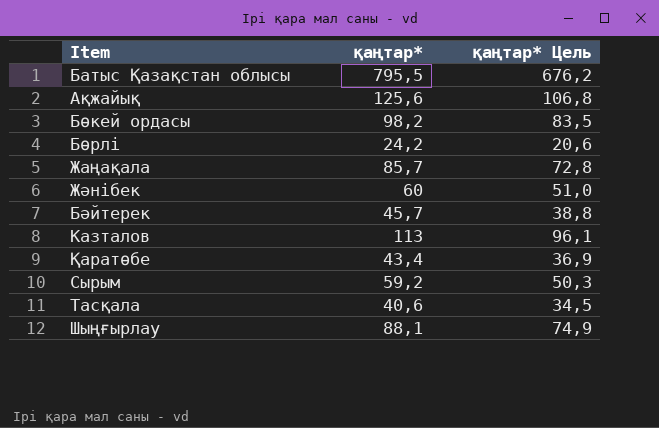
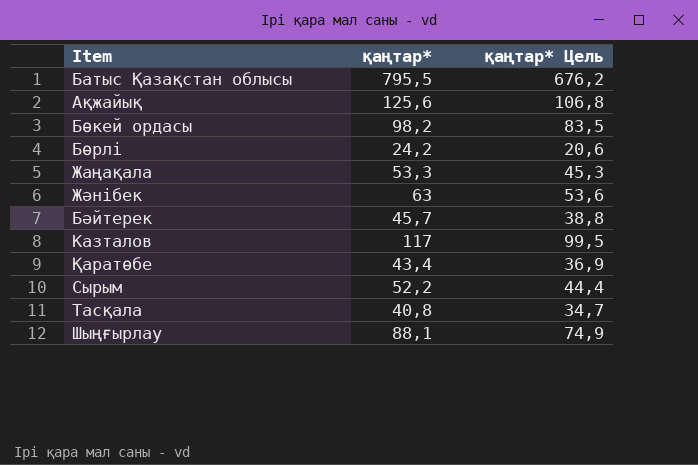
Жаңақала | қаңтар*: 85,7 -> 53,3
Жаңақала | қаңтар* Цель: 72,8 -> 45,3
Жәнібек | қаңтар*: 60 -> 63
Жәнібек | қаңтар* Цель: 51,0 -> 53,6
Казталов | қаңтар*: 113 -> 117
Казталов | қаңтар* Цель: 96,1 -> 99,5
Сырым | қаңтар*: 59,2 -> 52,2
Сырым | қаңтар* Цель: 50,3 -> 44,4
Тасқала | қаңтар*: 40,6 -> 40,8
Тасқала | қаңтар* Цель: 34,5 -> 34,7

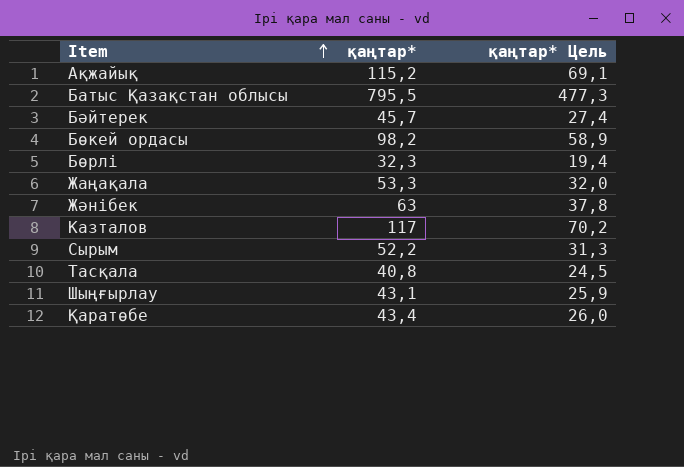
row order: none -> Item ascending
column қаңтар* Цель | formula: [қаңтар*] * 0,85 -> [қаңтар*] * 0,6
Ақжайық | қаңтар*: 125,6 -> 115,2
Бөрлі | қаңтар*: 24,2 -> 32,3
Шыңғырлау | қаңтар*: 88,1 -> 43,1

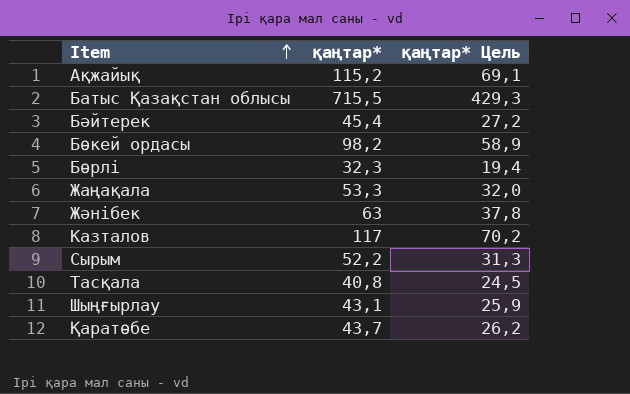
Батыс Қазақстан облысы | қаңтар*: 795,5 -> 715,5
Батыс Қазақстан облысы | қаңтар* Цель: 477,3 -> 429,3
Бәйтерек | қаңтар*: 45,7 -> 45,4
Бәйтерек | қаңтар* Цель: 27,4 -> 27,2
Қаратөбе | қаңтар*: 43,4 -> 43,7
Қаратөбе | қаңтар* Цель: 26,0 -> 26,2

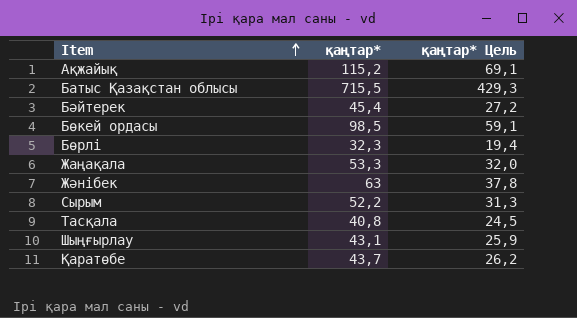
row Казталов: 117 | 70,2 -> none
Бөкей ордасы | қаңтар*: 98,2 -> 98,5
Бөкей ордасы | қаңтар* Цель: 58,9 -> 59,1

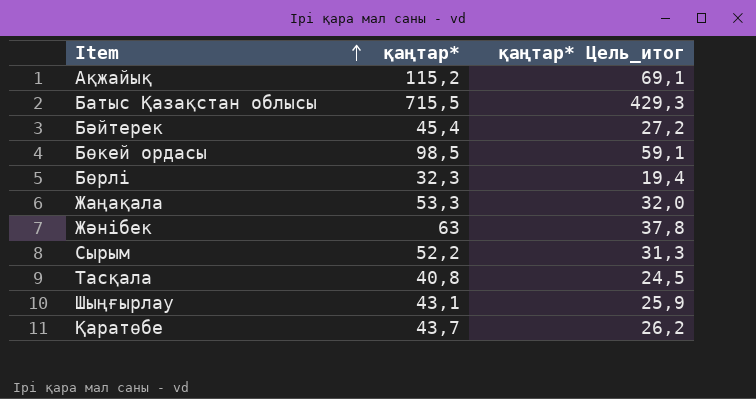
column name: қаңтар* Цель -> қаңтар* Цель_итог

